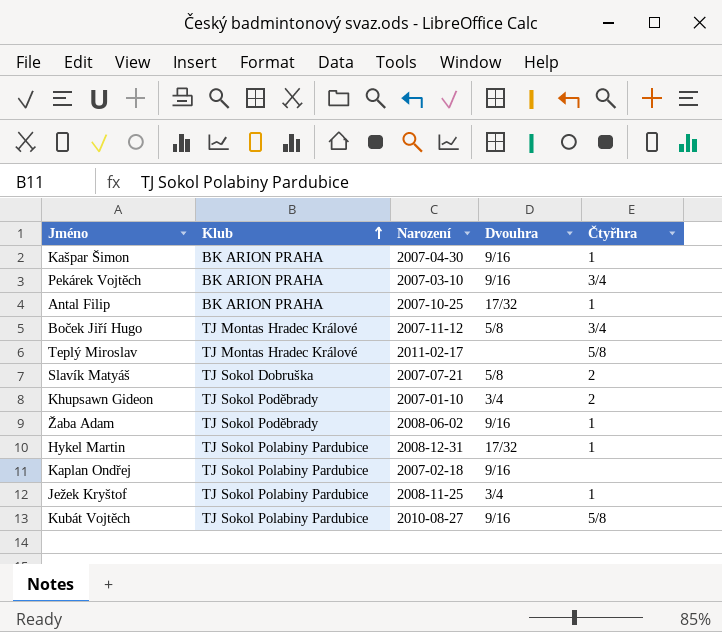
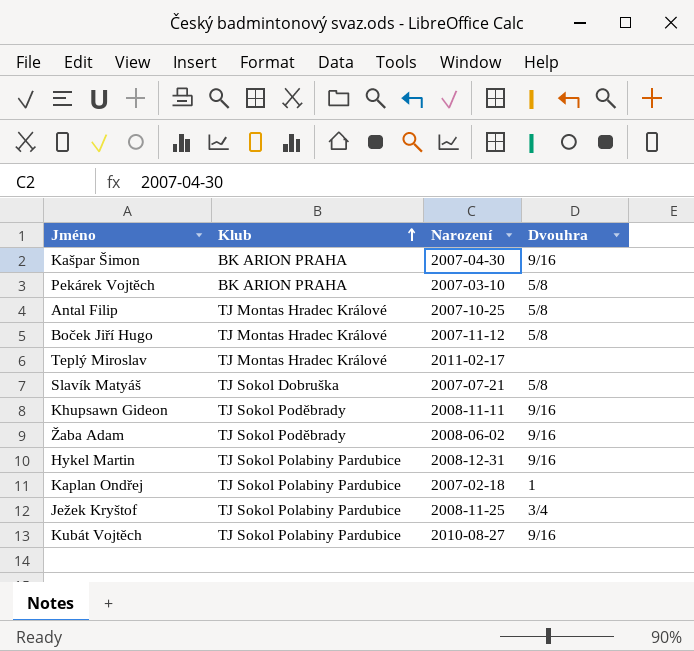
column Čtyřhra | position: 5 -> none
Pekárek Vojtěch | Dvouhra: 9/16 -> 5/8
Antal Filip | Klub: BK ARION PRAHA -> TJ Montas Hradec Králové
Antal Filip | Dvouhra: 17/32 -> 5/8
Khupsawn Gideon | Narození: 2007-01-10 -> 2008-11-11
Khupsawn Gideon | Dvouhra: 3/4 -> 9/16
Hykel Martin | Dvouhra: 17/32 -> 9/16
Kaplan Ondřej | Dvouhra: 9/16 -> 1

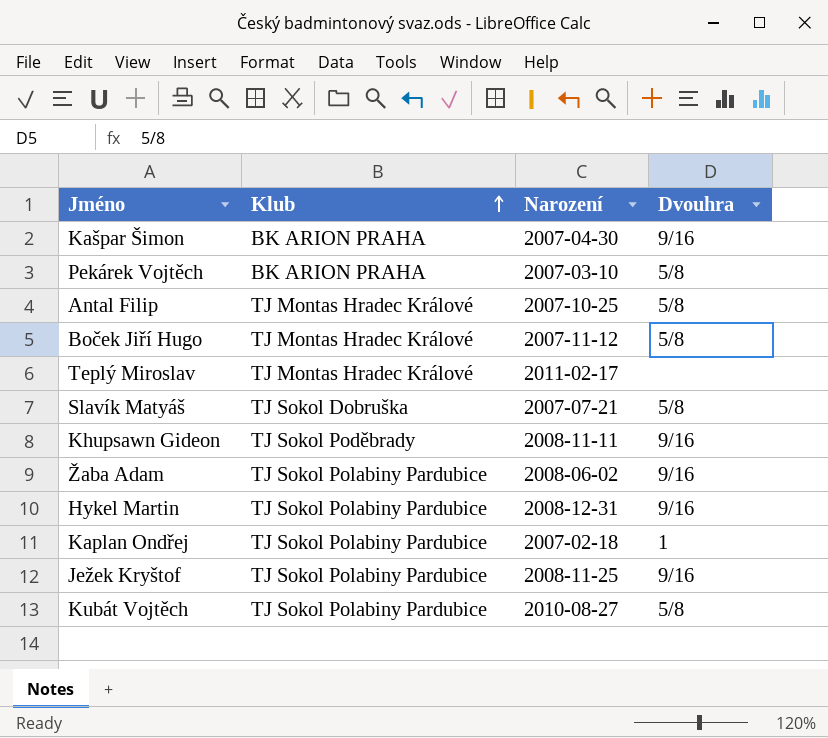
Žaba Adam | Klub: TJ Sokol Poděbrady -> TJ Sokol Polabiny Pardubice
Ježek Kryštof | Dvouhra: 3/4 -> 9/16
Kubát Vojtěch | Dvouhra: 9/16 -> 5/8

